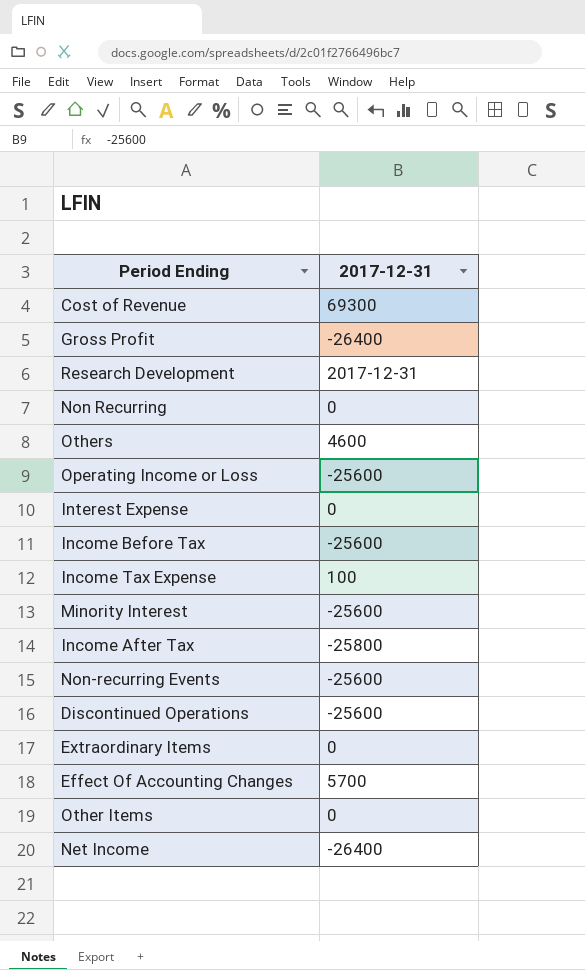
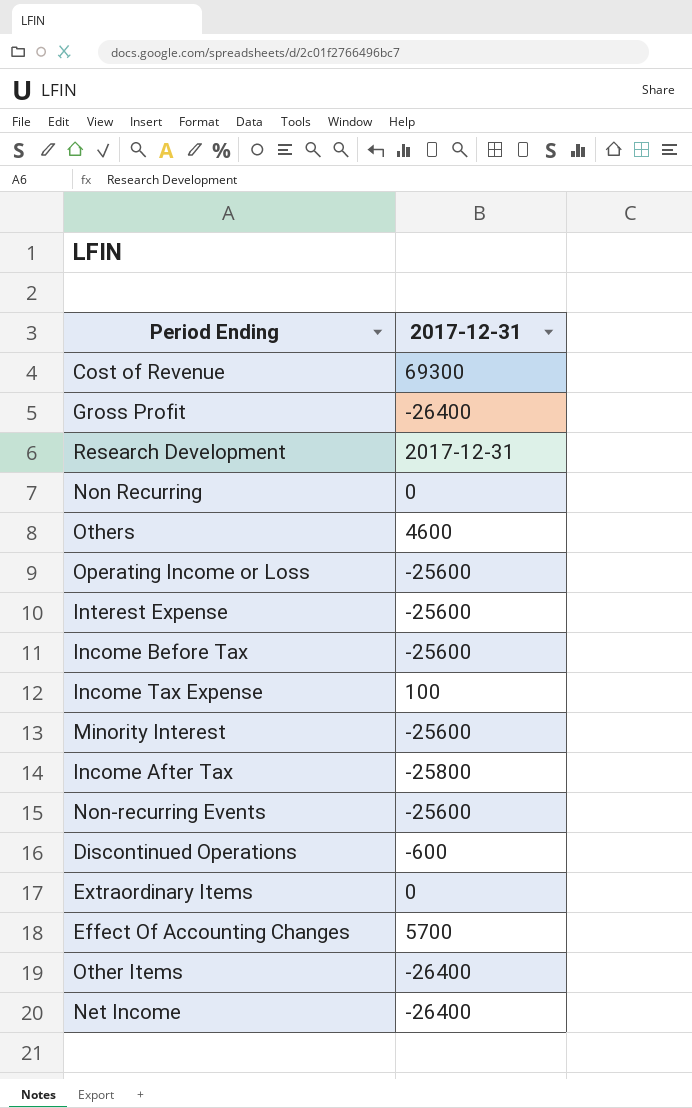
Interest Expense | 2017-12-31: 0 -> -25600
Discontinued Operations | 2017-12-31: -25600 -> -600
Other Items | 2017-12-31: 0 -> -26400

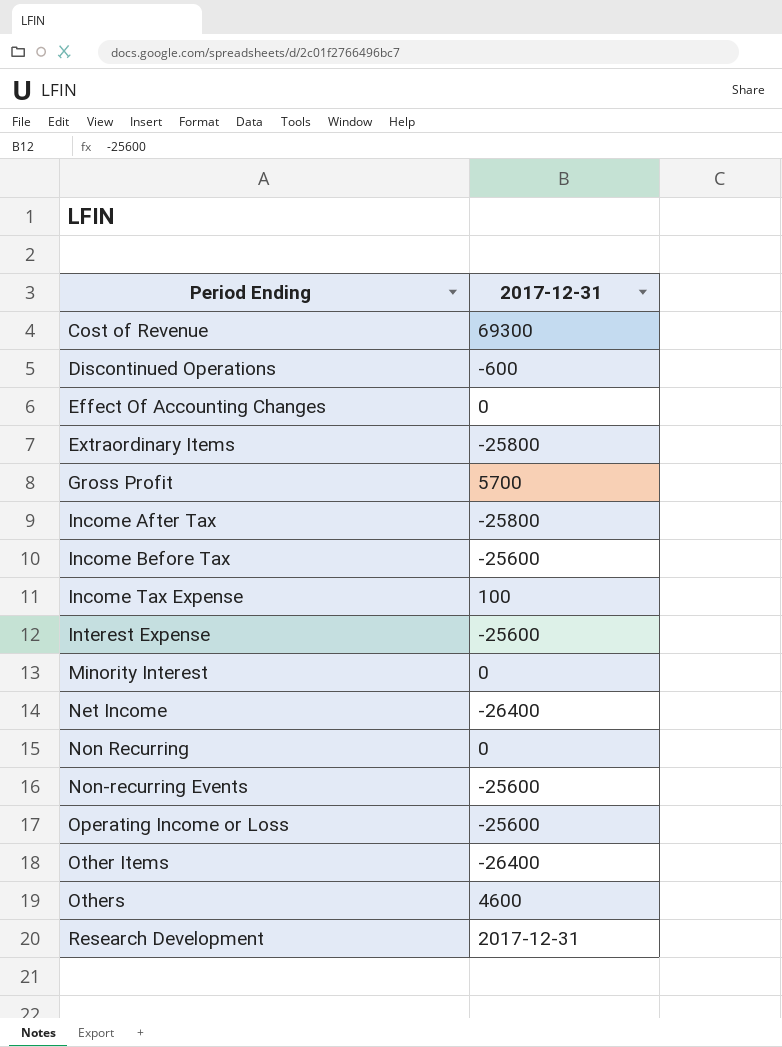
row order: none -> Period Ending ascending
Effect Of Accounting Changes | 2017-12-31: 5700 -> 0
Extraordinary Items | 2017-12-31: 0 -> -25800
Gross Profit | 2017-12-31: -26400 -> 5700
Minority Interest | 2017-12-31: -25600 -> 0

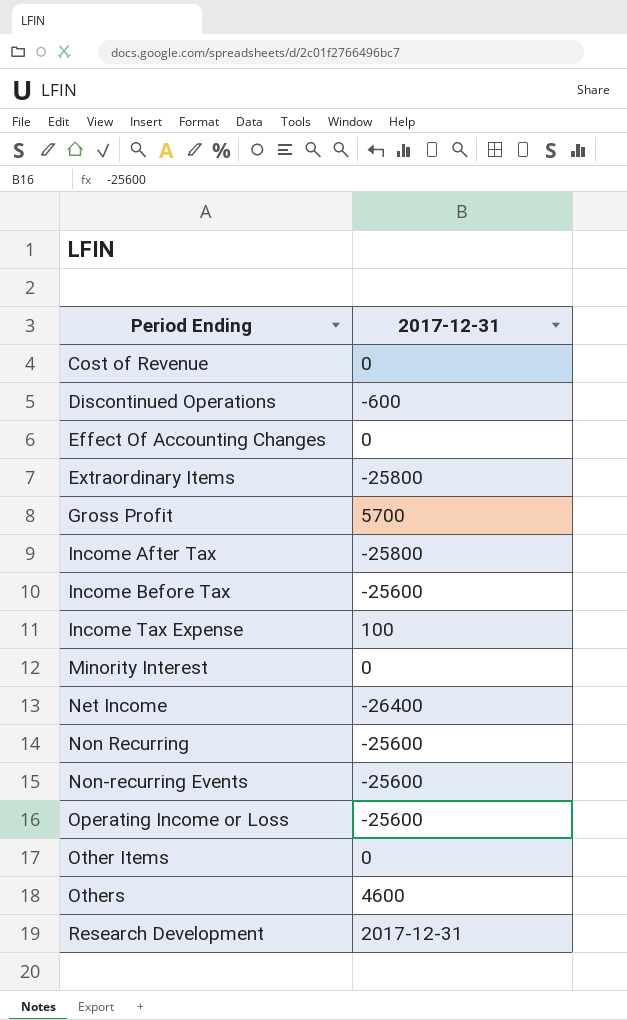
row Interest Expense: -25600 -> none
Cost of Revenue | 2017-12-31: 69300 -> 0
Non Recurring | 2017-12-31: 0 -> -25600
Other Items | 2017-12-31: -26400 -> 0

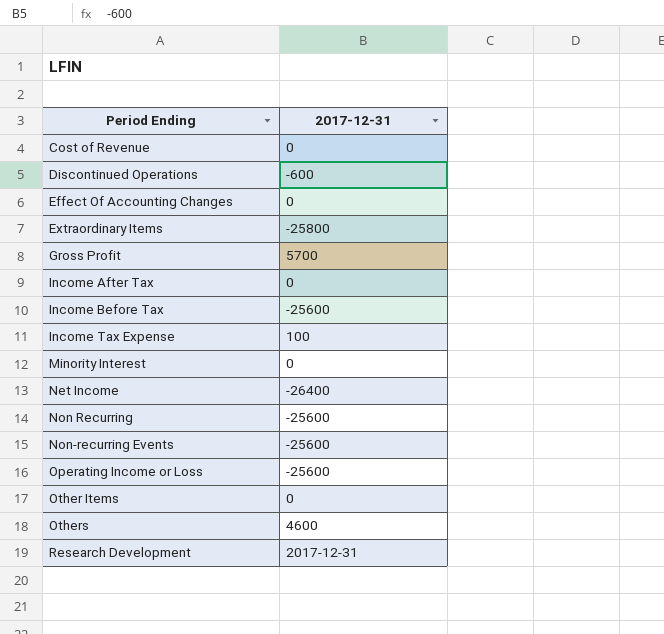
Income After Tax | 2017-12-31: -25800 -> 0

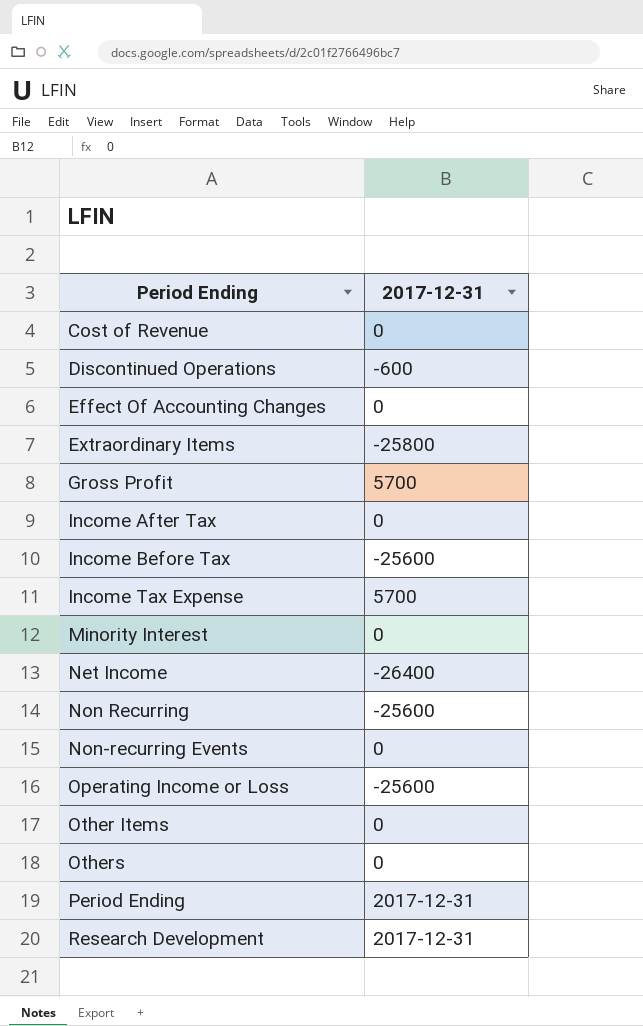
Income Tax Expense | 2017-12-31: 100 -> 5700
Non-recurring Events | 2017-12-31: -25600 -> 0
Others | 2017-12-31: 4600 -> 0
row Period Ending: none -> 2017-12-31

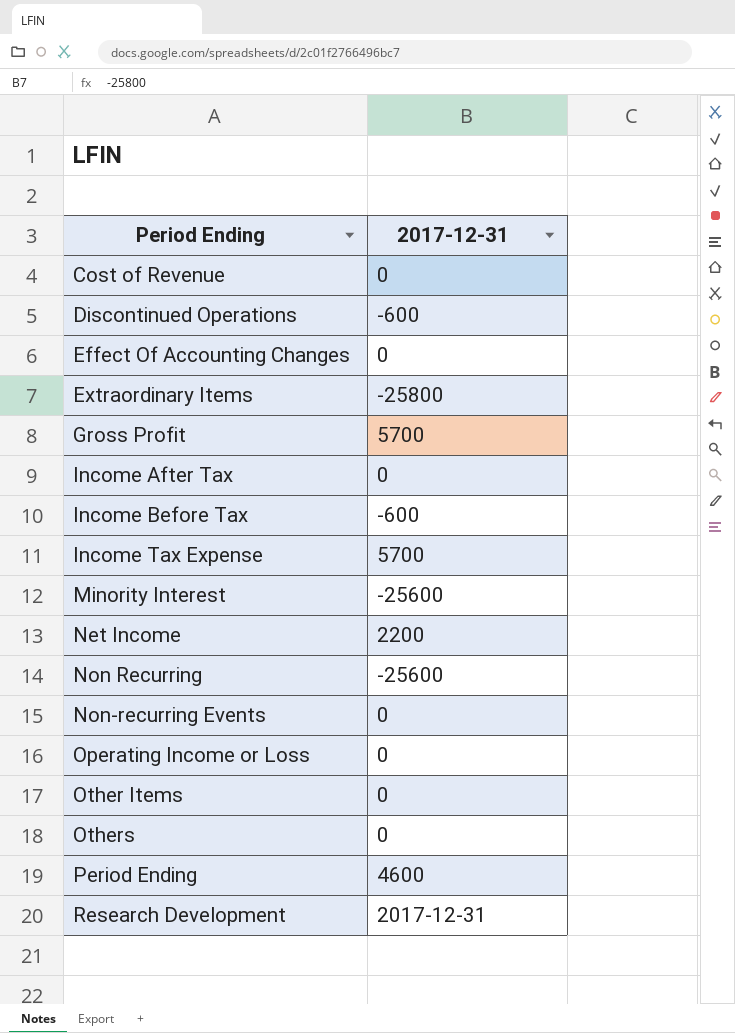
Income Before Tax | 2017-12-31: -25600 -> -600
Minority Interest | 2017-12-31: 0 -> -25600
Net Income | 2017-12-31: -26400 -> 2200
Operating Income or Loss | 2017-12-31: -25600 -> 0
Period Ending | 2017-12-31: 2017-12-31 -> 4600

